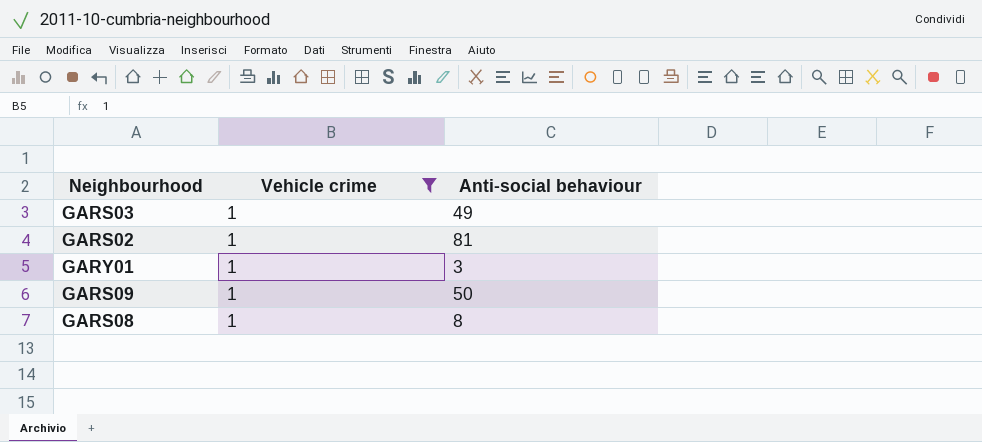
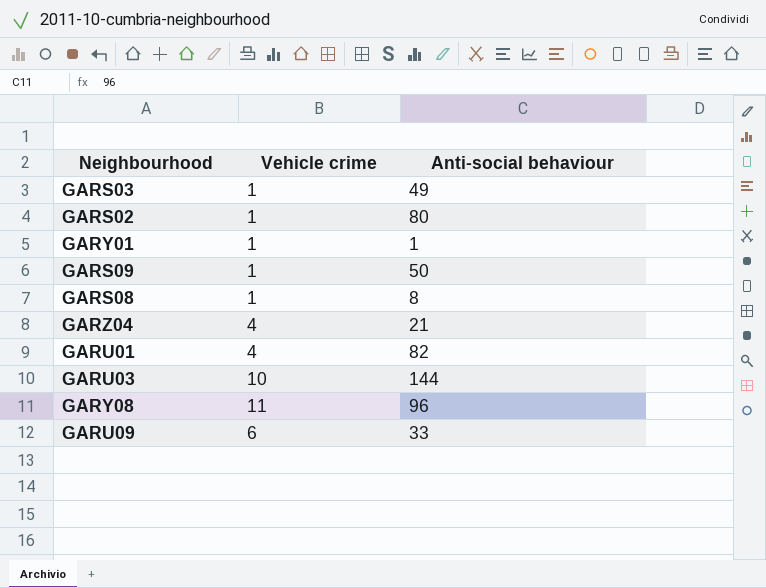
filter: Vehicle crime = 1 -> none
GARS02 | Anti-social behaviour: 81 -> 80
GARY01 | Anti-social behaviour: 3 -> 1

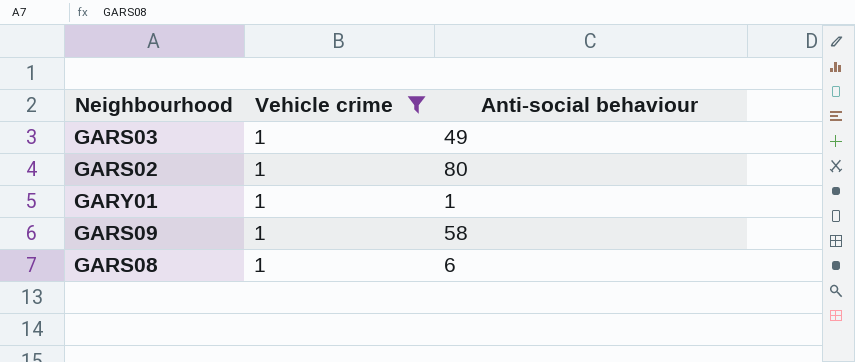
filter: none -> Vehicle crime = 1
GARS09 | Anti-social behaviour: 50 -> 58
GARS08 | Anti-social behaviour: 8 -> 6

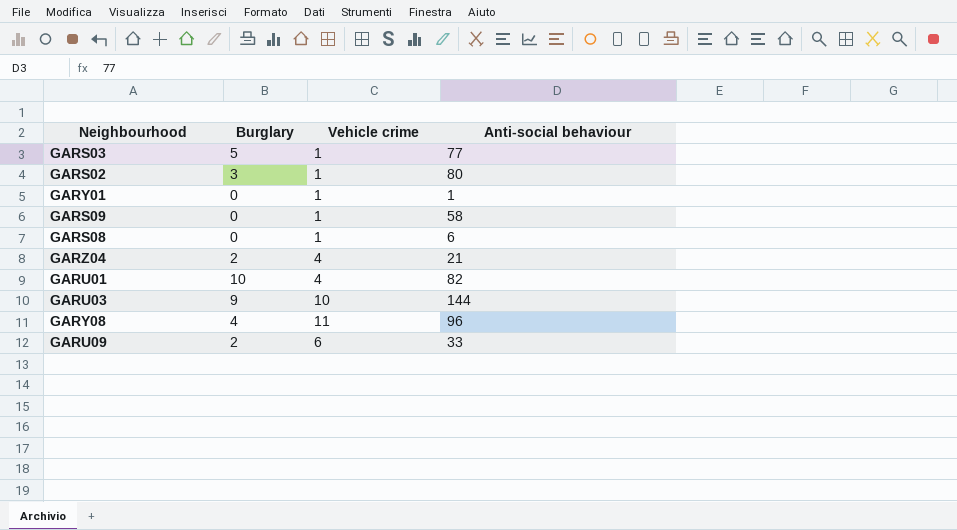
filter: Vehicle crime = 1 -> none
column Burglary | position: none -> 2
GARS03 | Anti-social behaviour: 49 -> 77

